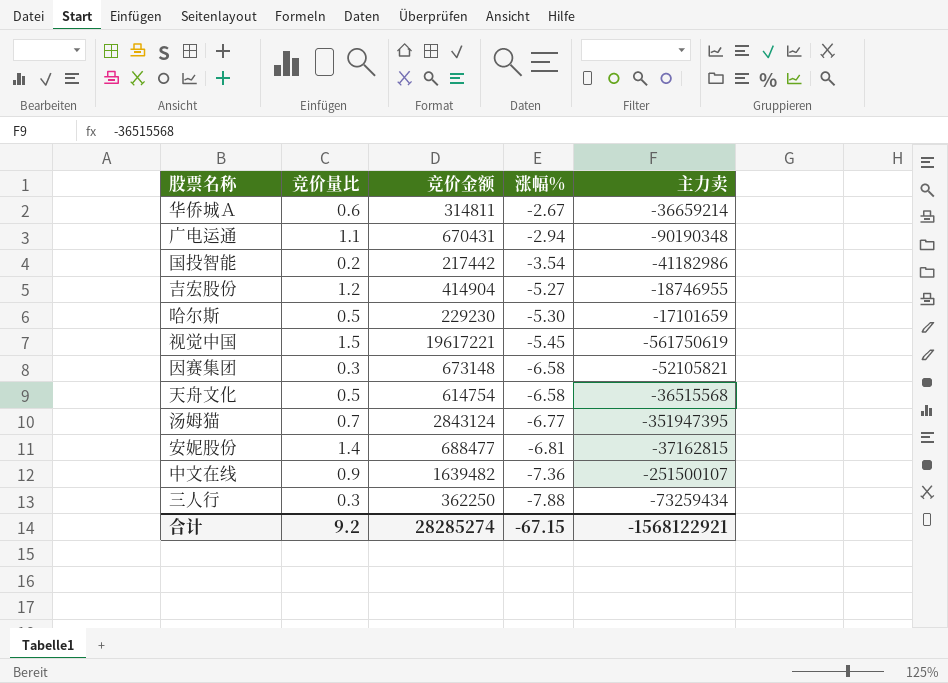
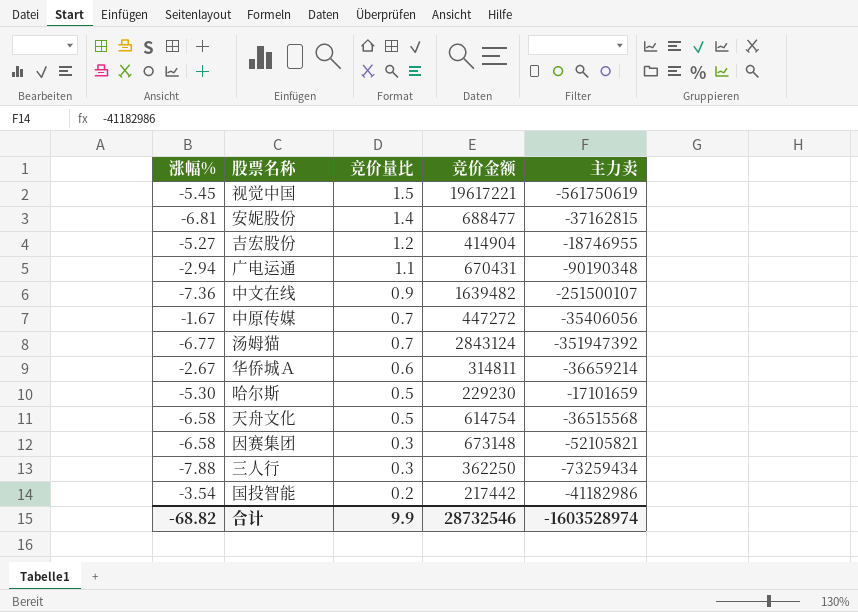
row order: 涨幅% descending -> 竞价量比 descending
column 涨幅% | position: 4 -> 1
row 中原传媒: none -> -1.67 | 0.7 | 447272 | -35406056
汤姆猫 | 主力卖: -351947395 -> -351947392
合计 | 涨幅%: -67.15 -> -68.82
合计 | 竞价量比: 9.2 -> 9.9
合计 | 竞价金额: 28285274 -> 28732546
合计 | 主力卖: -1568122921 -> -1603528974

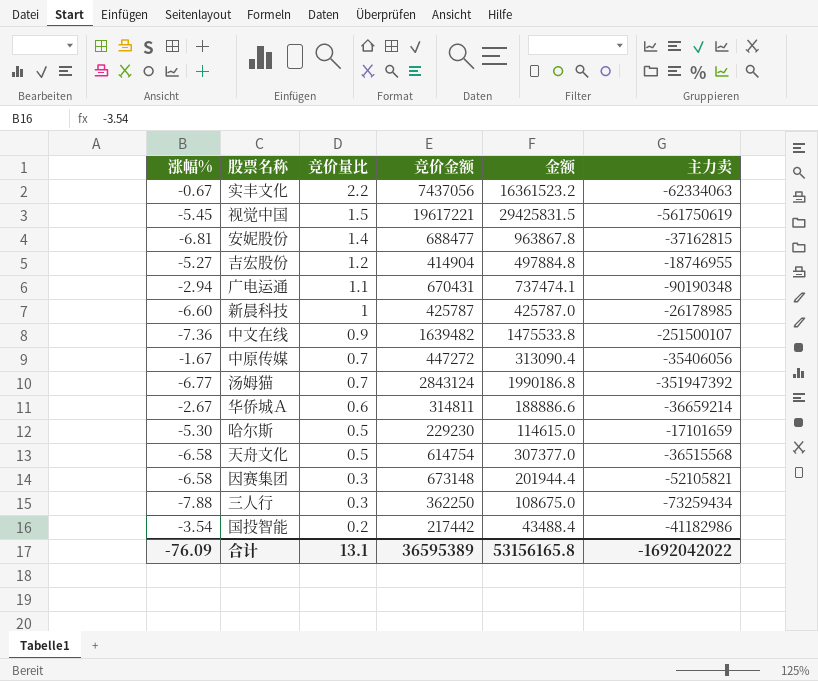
column 金额 | formula: none -> [竞价量比] * [竞价金额]
row 实丰文化: none -> -0.67 | 2.2 | 7437056 | 16361523.2 | -62334063
row 新晨科技: none -> -6.60 | 1 | 425787 | 425787.0 | -26178985
合计 | 涨幅%: -68.82 -> -76.09
合计 | 竞价量比: 9.9 -> 13.1
合计 | 竞价金额: 28732546 -> 36595389
合计 | 主力卖: -1603528974 -> -1692042022

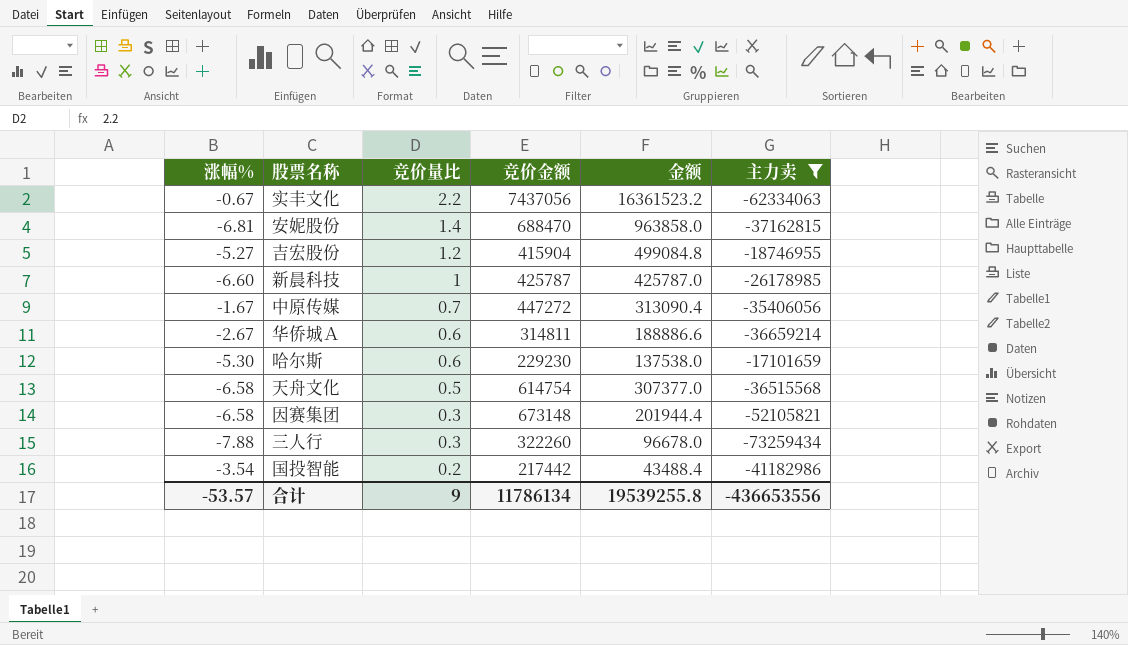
filter: none -> 主力卖 >= -73259434
安妮股份 | 竞价金额: 688477 -> 688470
安妮股份 | 金额: 963867.8 -> 963858.0
吉宏股份 | 竞价金额: 414904 -> 415904
吉宏股份 | 金额: 497884.8 -> 499084.8
哈尔斯 | 竞价量比: 0.5 -> 0.6
哈尔斯 | 金额: 114615.0 -> 137538.0
三人行 | 竞价金额: 362250 -> 322260
三人行 | 金额: 108675.0 -> 96678.0
合计 | 涨幅%: -76.09 -> -53.57
合计 | 竞价量比: 13.1 -> 9
合计 | 竞价金额: 36595389 -> 11786134
合计 | 金额: 53156165.8 -> 19539255.8
合计 | 主力卖: -1692042022 -> -436653556

